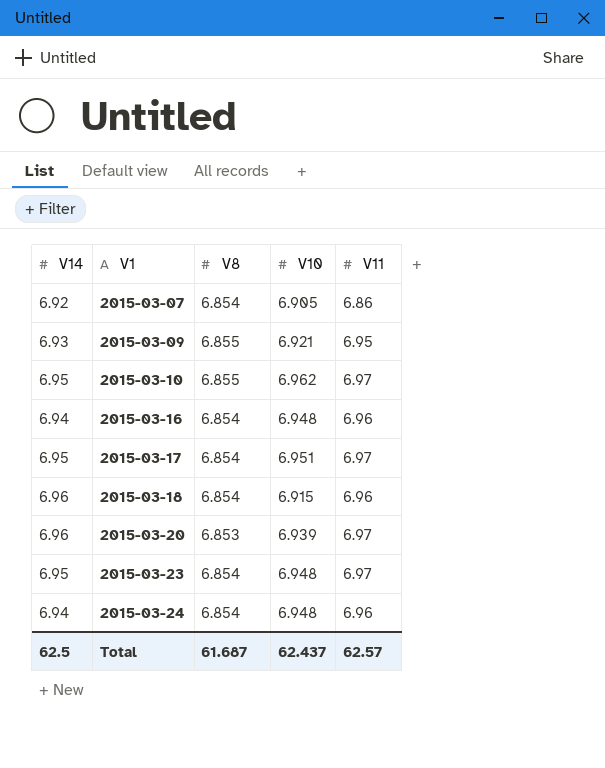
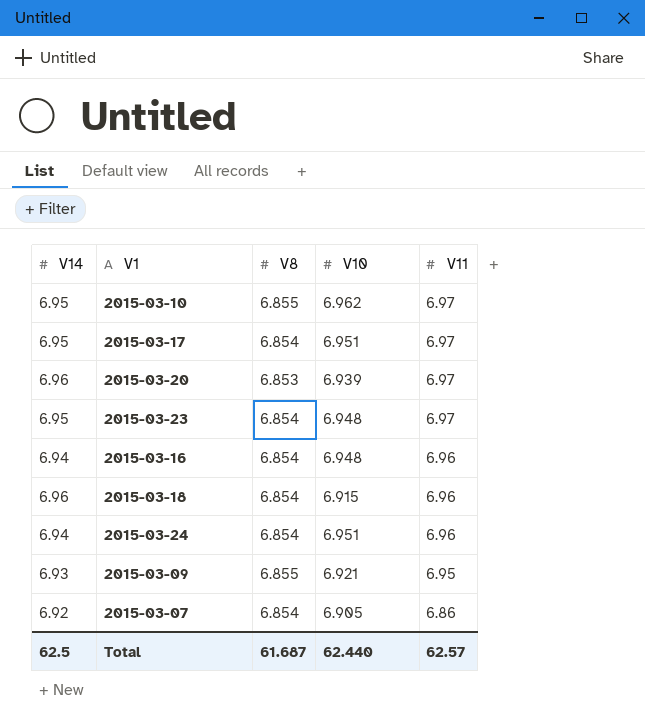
row order: V1 ascending -> V11 descending
2015-03-24 | V10: 6.948 -> 6.951
Total | V10: 62.437 -> 62.440

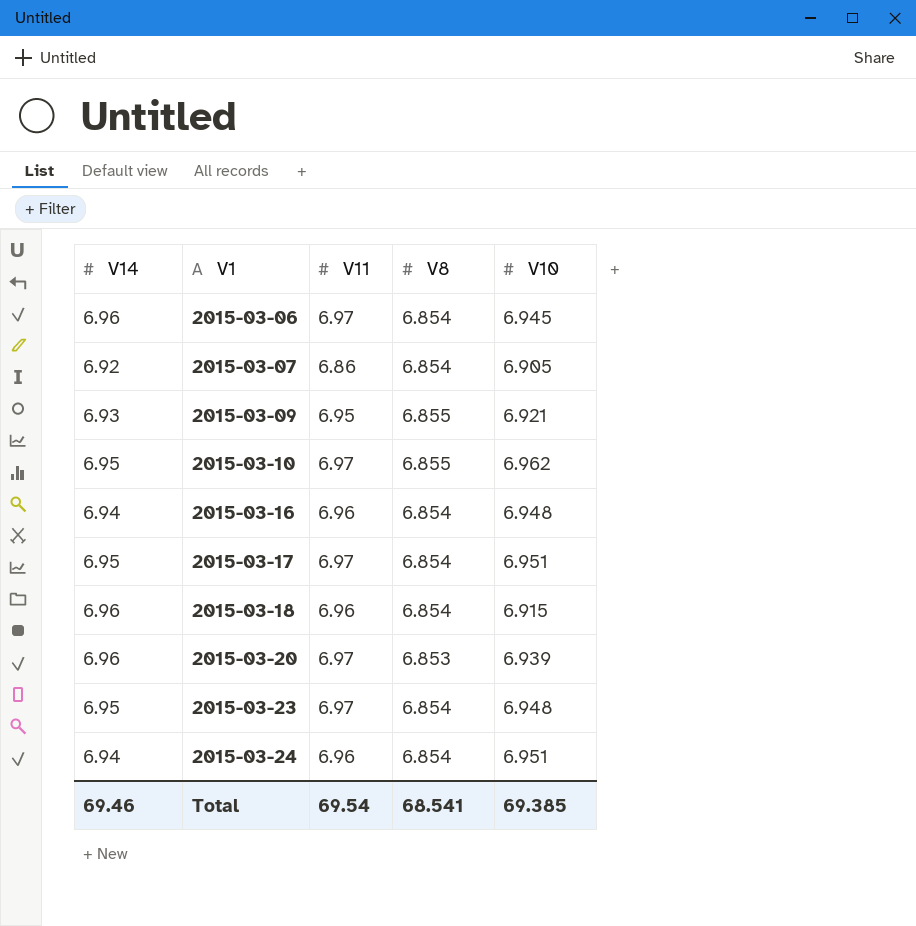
row order: V11 descending -> V1 ascending
column V11 | position: 5 -> 3
row 2015-03-06: none -> 6.96 | 6.97 | 6.854 | 6.945
Total | V14: 62.5 -> 69.46
Total | V11: 62.57 -> 69.54
Total | V8: 61.687 -> 68.541
Total | V10: 62.440 -> 69.385

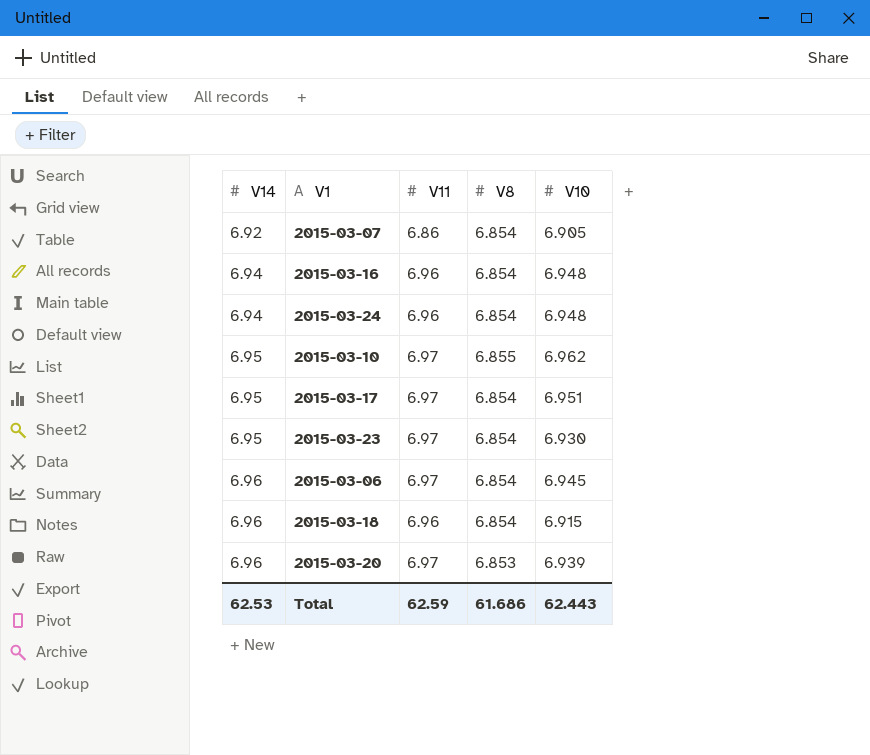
row order: V1 ascending -> V14 ascending
row 2015-03-09: 6.93 | 6.95 | 6.855 | 6.921 -> none
2015-03-24 | V10: 6.951 -> 6.948
2015-03-23 | V10: 6.948 -> 6.930
Total | V14: 69.46 -> 62.53
Total | V11: 69.54 -> 62.59
Total | V8: 68.541 -> 61.686
Total | V10: 69.385 -> 62.443

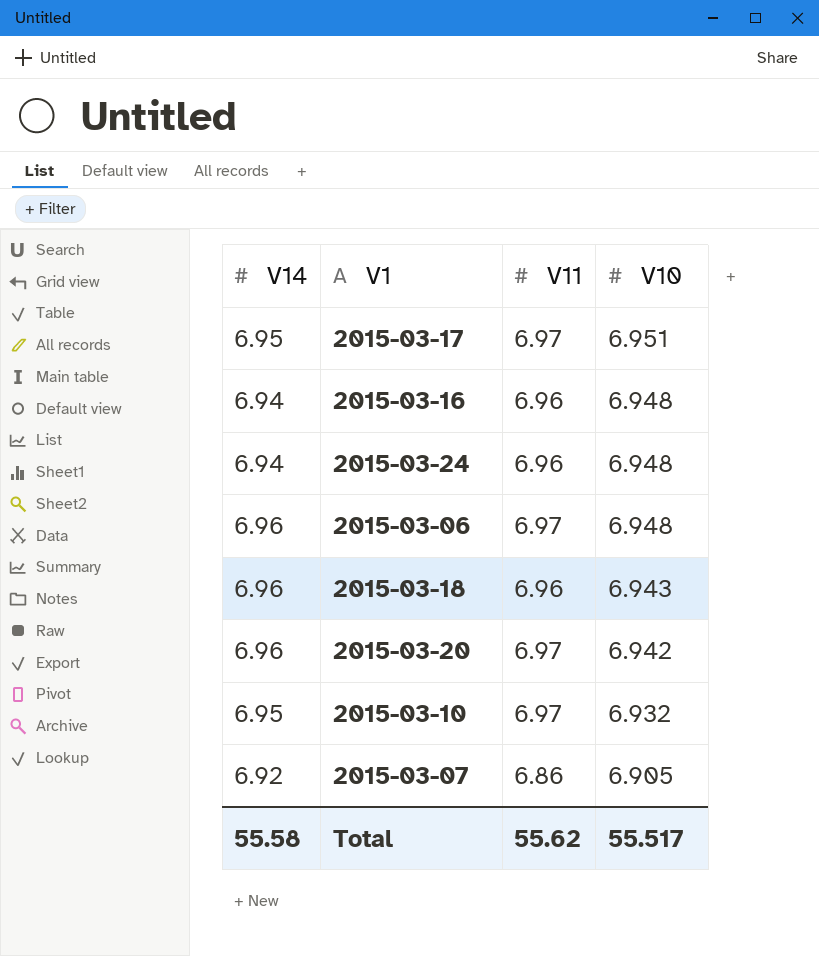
row order: V14 ascending -> V10 descending
column V8 | position: 4 -> none
row 2015-03-23: 6.95 | 6.97 | 6.854 | 6.930 -> none
2015-03-06 | V10: 6.945 -> 6.948
2015-03-18 | V10: 6.915 -> 6.943
2015-03-20 | V10: 6.939 -> 6.942
2015-03-10 | V10: 6.962 -> 6.932
Total | V14: 62.53 -> 55.58
Total | V11: 62.59 -> 55.62
Total | V10: 62.443 -> 55.517

